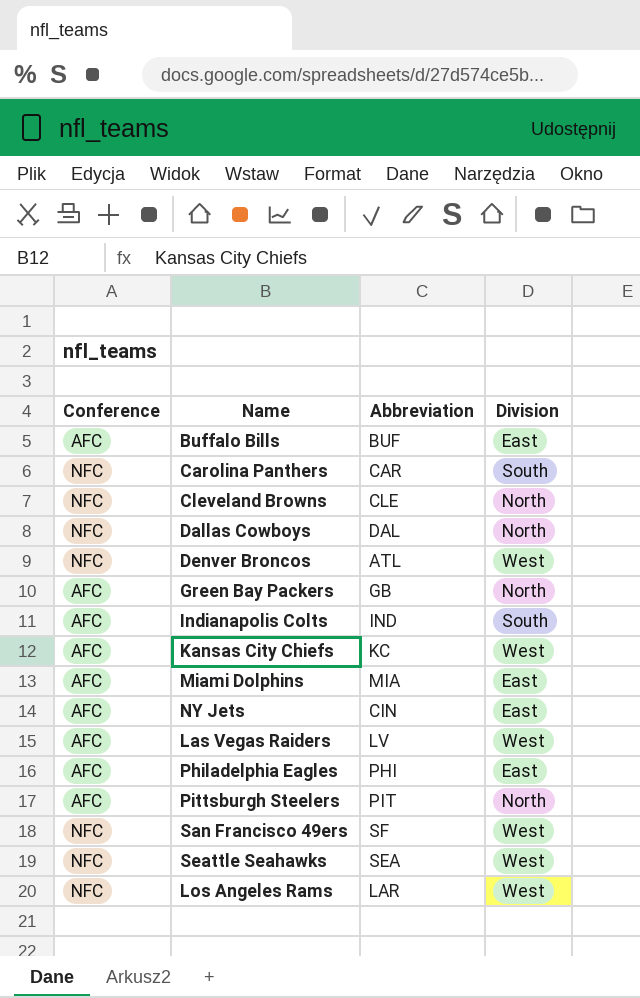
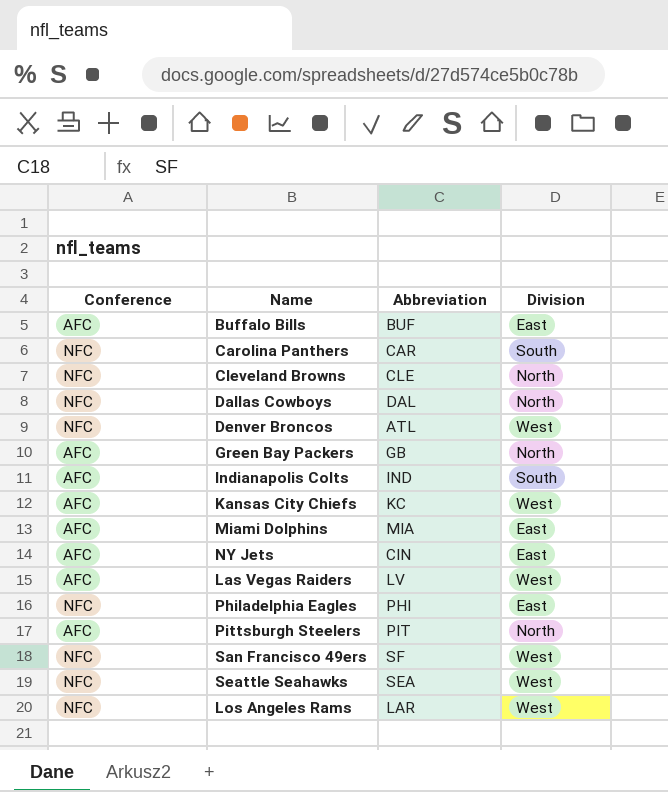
Philadelphia Eagles | Conference: AFC -> NFC

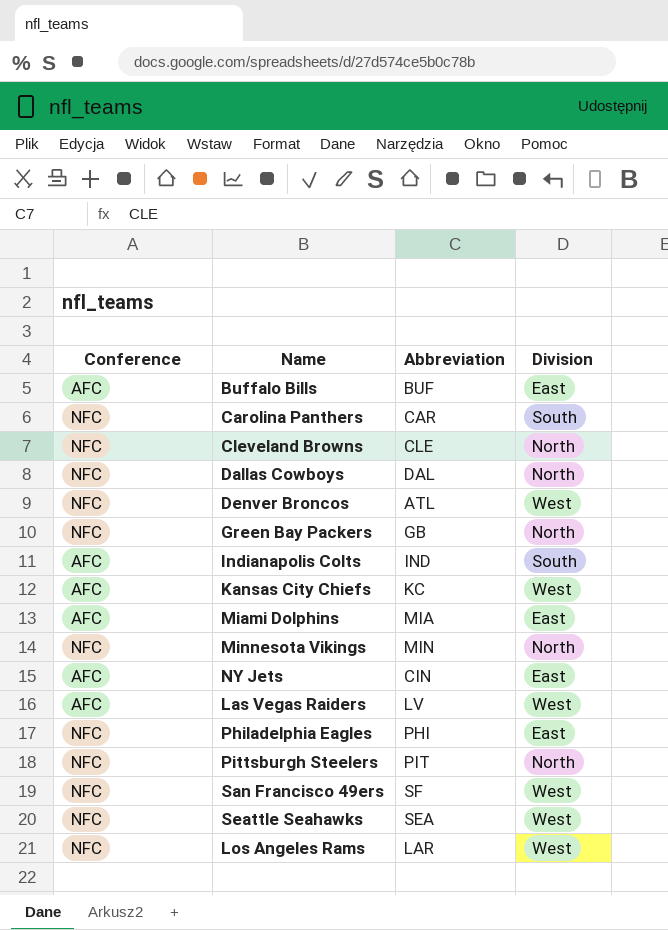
Green Bay Packers | Conference: AFC -> NFC
row Minnesota Vikings: none -> NFC | MIN | North
Pittsburgh Steelers | Conference: AFC -> NFC

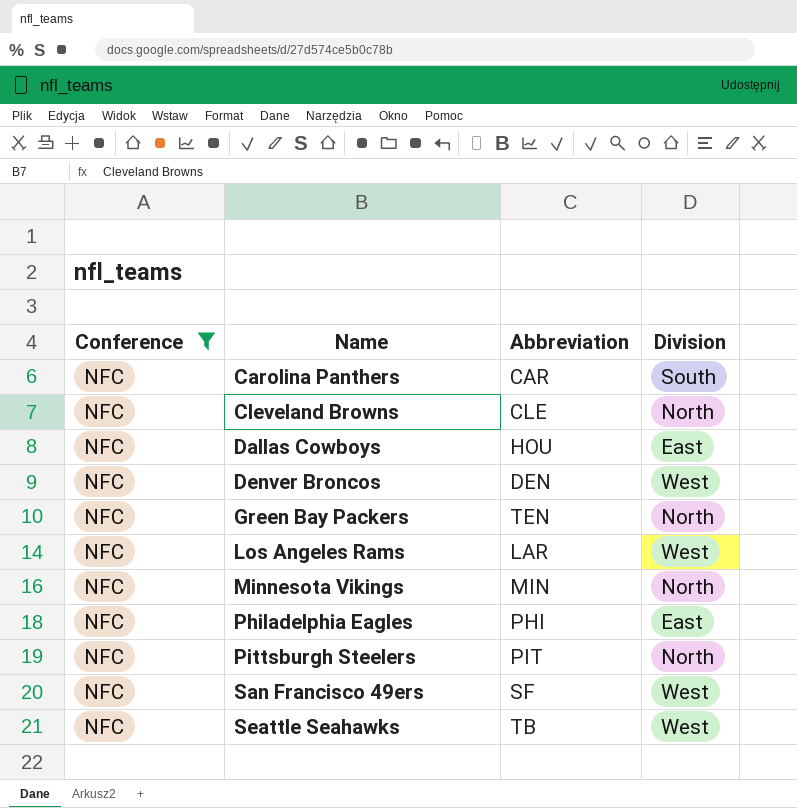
filter: none -> Conference = NFC
row order: none -> Name ascending
Dallas Cowboys | Abbreviation: DAL -> HOU
Dallas Cowboys | Division: North -> East
Denver Broncos | Abbreviation: ATL -> DEN
Green Bay Packers | Abbreviation: GB -> TEN
Seattle Seahawks | Abbreviation: SEA -> TB

